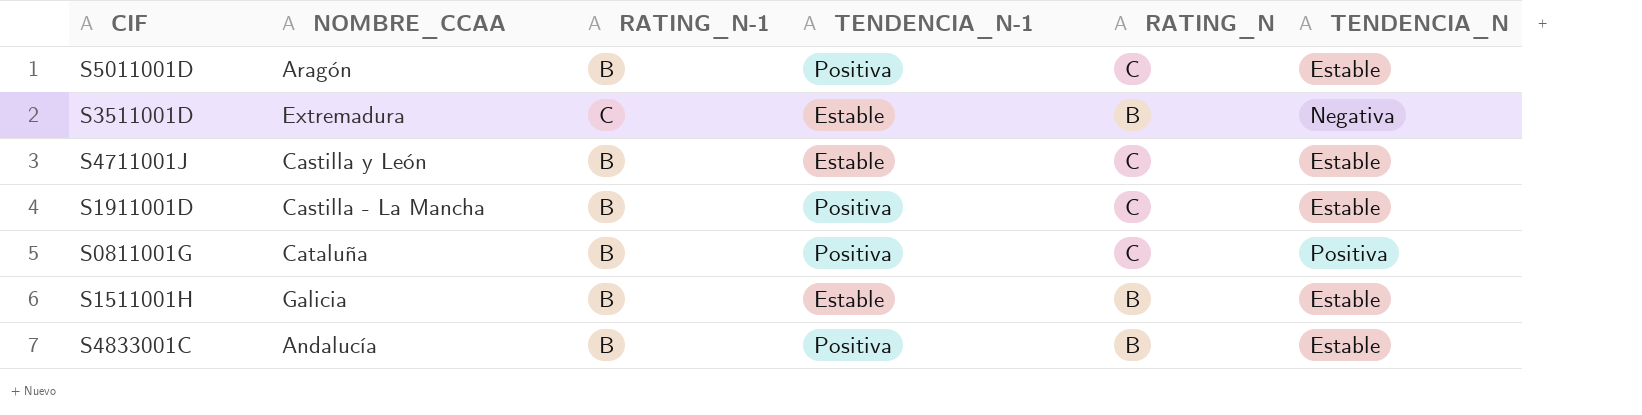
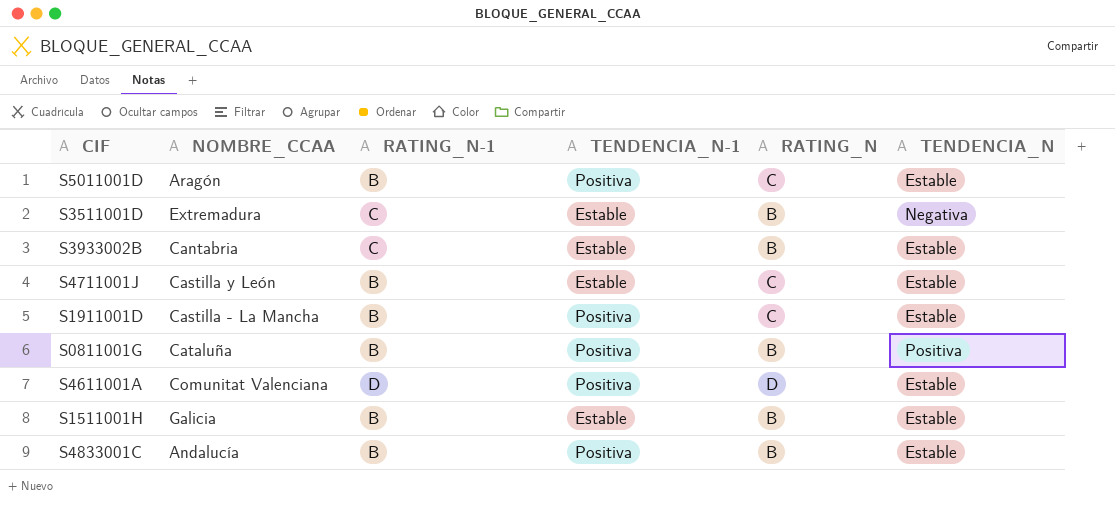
row S3933002B: none -> Cantabria | C | Estable | B | Estable
S0811001G | RATING_N: C -> B
row S4611001A: none -> Comunitat Valenciana | D | Positiva | D | Estable

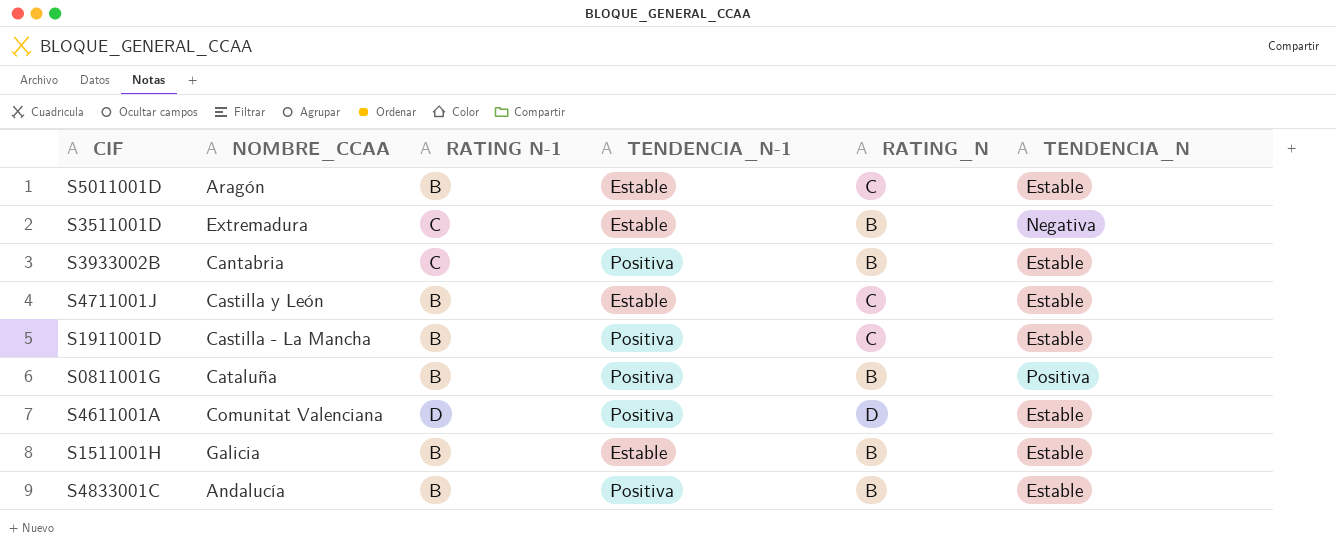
column name: RATING_N-1 -> RATING N-1
S5011001D | TENDENCIA_N-1: Positiva -> Estable
S3933002B | TENDENCIA_N-1: Estable -> Positiva

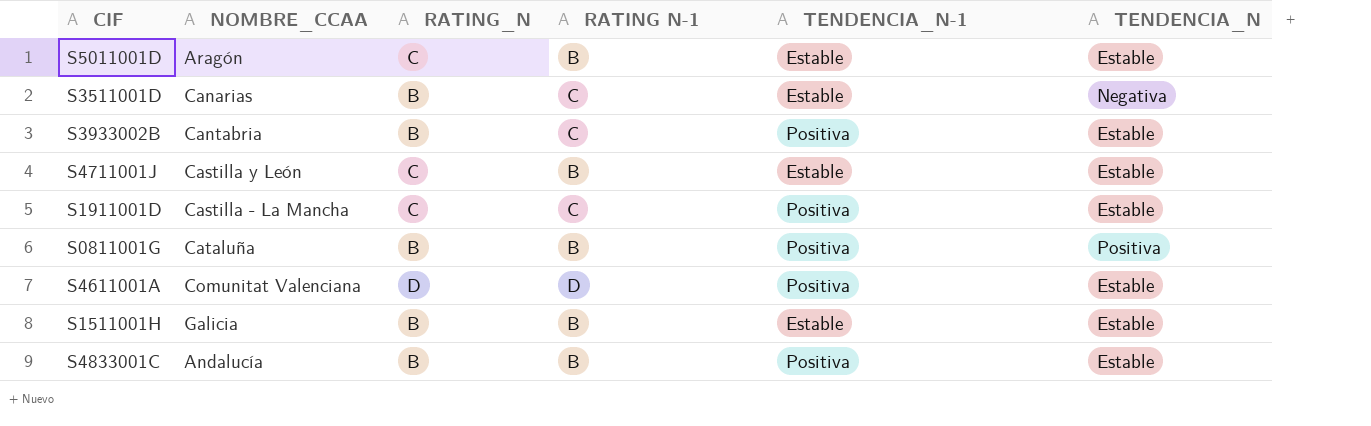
column RATING_N | position: 5 -> 3
S3511001D | NOMBRE_CCAA: Extremadura -> Canarias
S1911001D | RATING N-1: B -> C

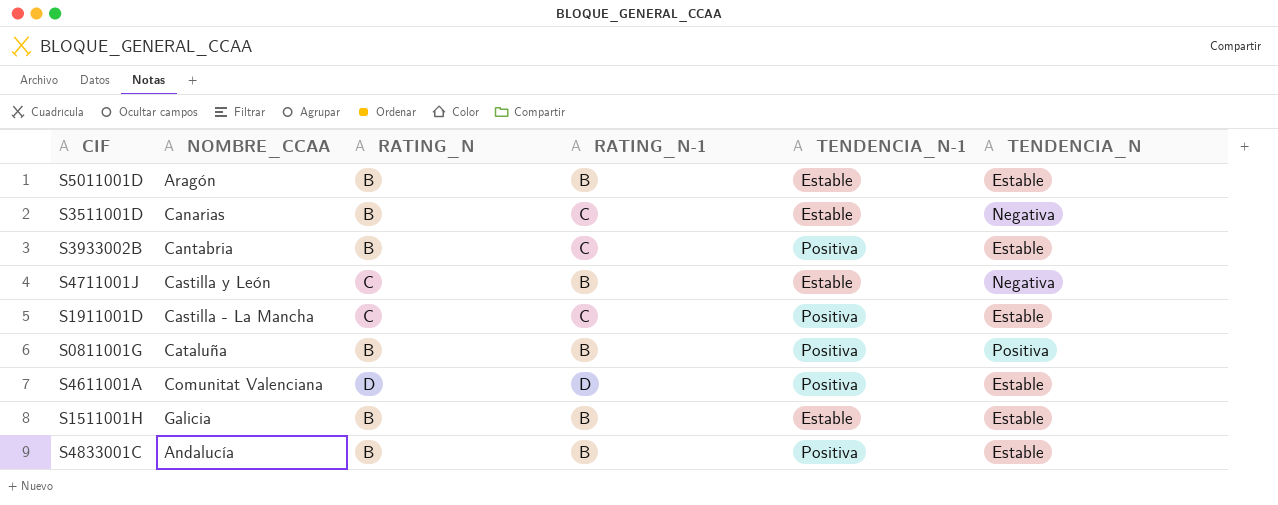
column name: RATING N-1 -> RATING_N-1
S5011001D | RATING_N: C -> B
S4711001J | TENDENCIA_N: Estable -> Negativa

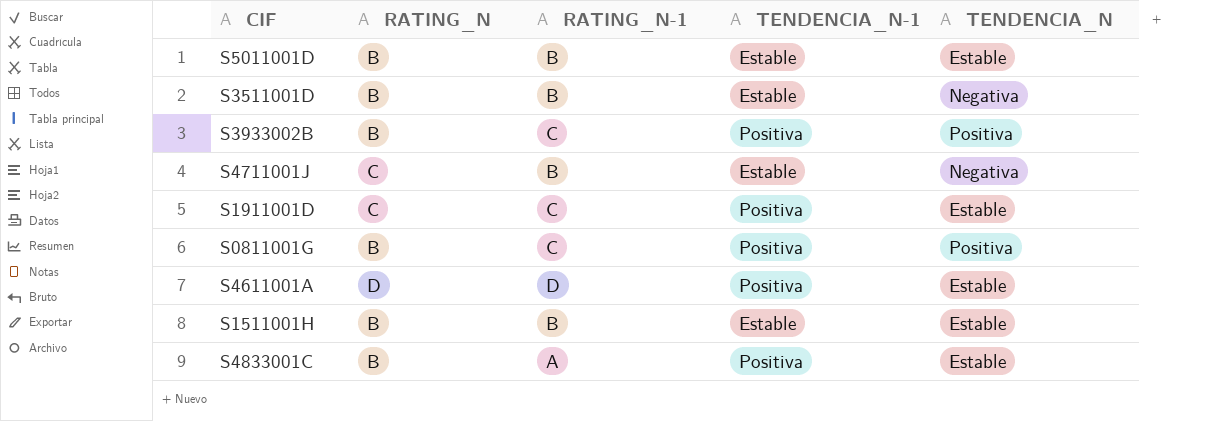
column NOMBRE_CCAA | position: 2 -> none
S3511001D | RATING_N-1: C -> B
S3933002B | TENDENCIA_N: Estable -> Positiva
S0811001G | RATING_N-1: B -> C
S4833001C | RATING_N-1: B -> A

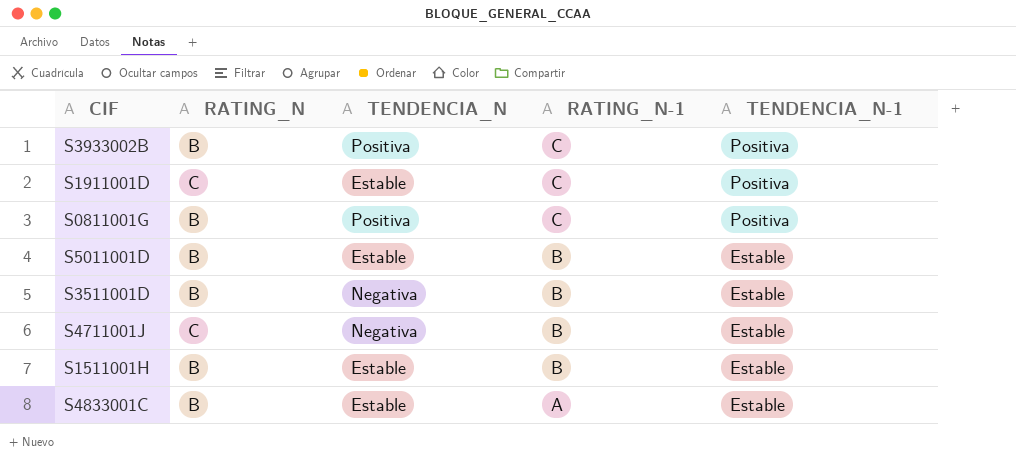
row order: none -> RATING_N-1 descending
column TENDENCIA_N | position: 5 -> 3
row S4611001A: D | D | Positiva | Estable -> none
S4833001C | TENDENCIA_N-1: Positiva -> Estable

